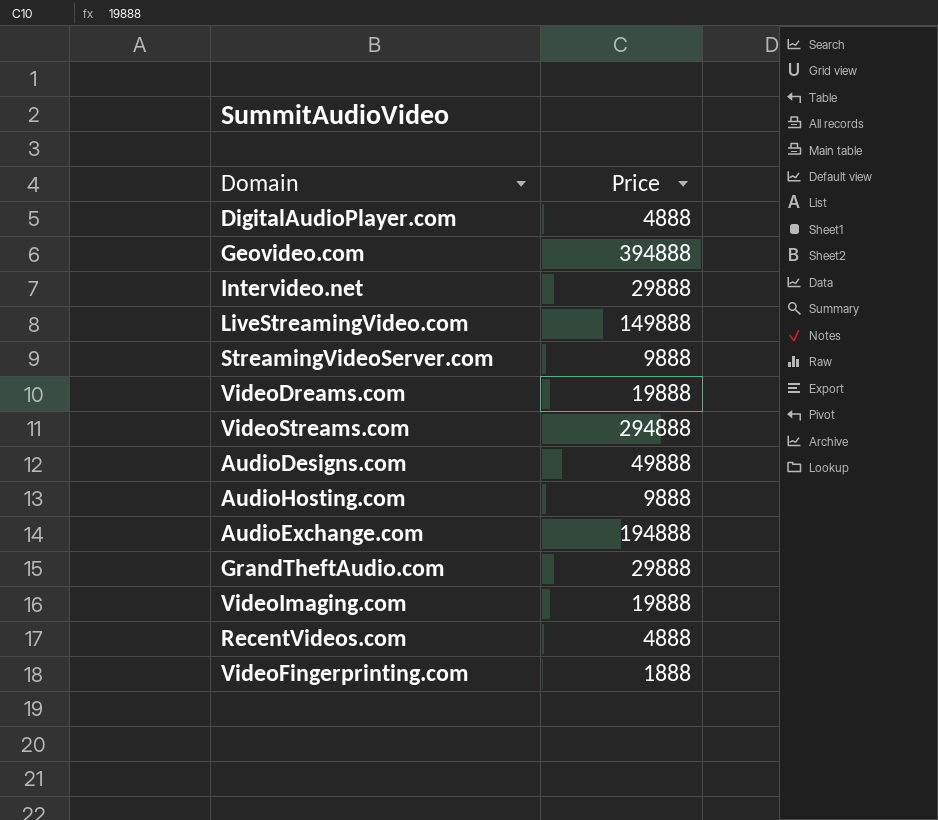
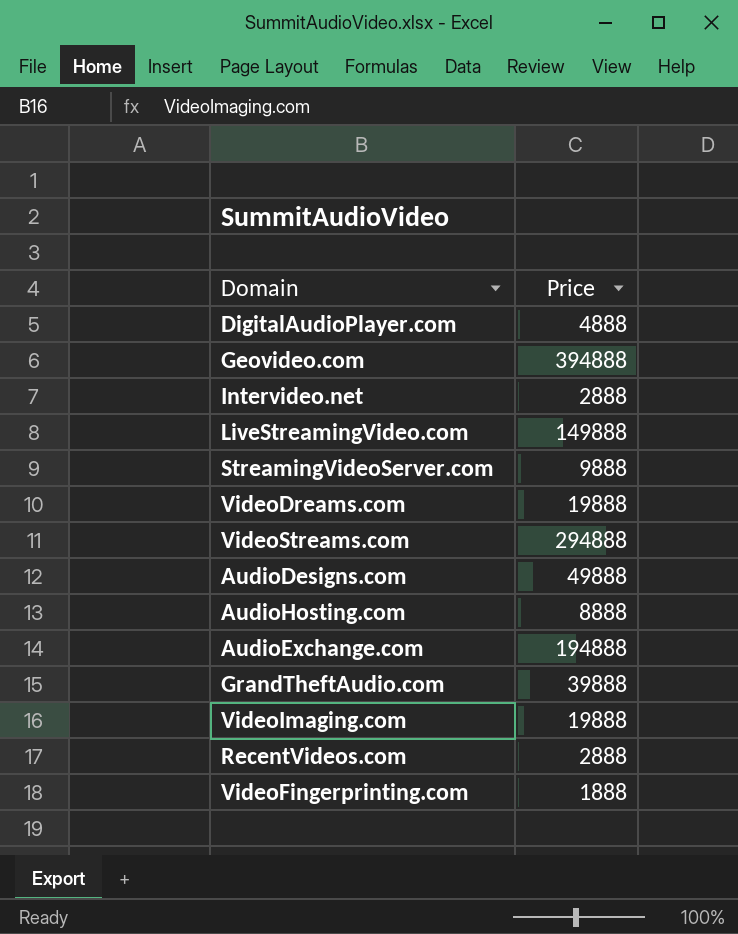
Intervideo.net | Price: 29888 -> 2888
AudioHosting.com | Price: 9888 -> 8888
GrandTheftAudio.com | Price: 29888 -> 39888
RecentVideos.com | Price: 4888 -> 2888

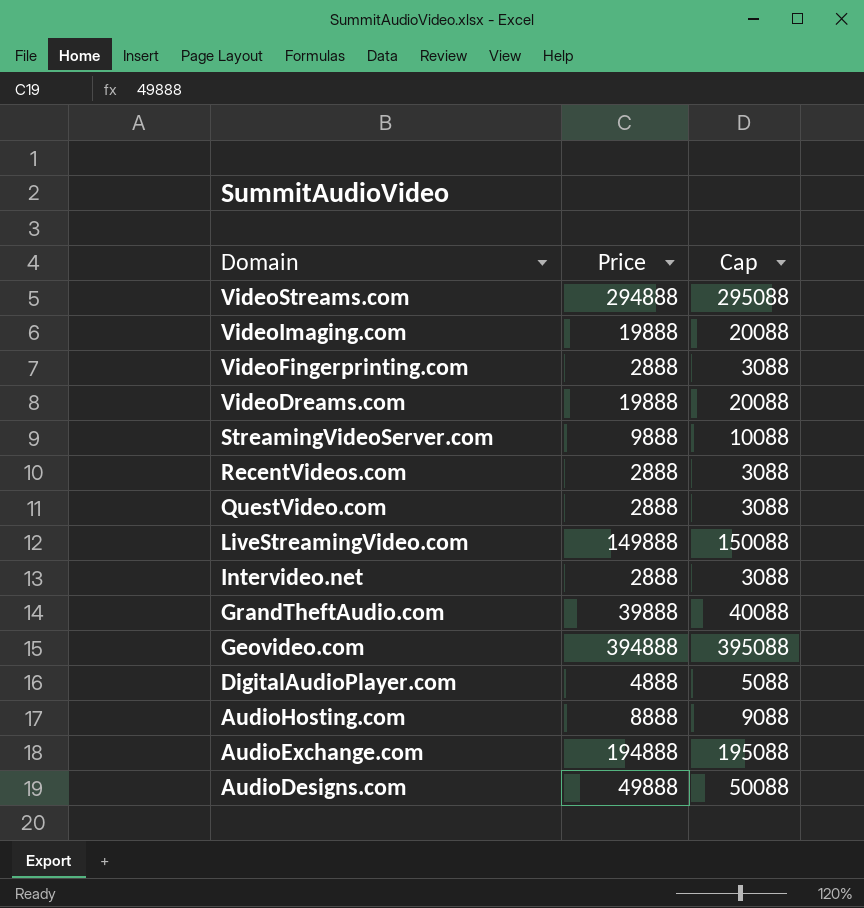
row order: none -> Domain descending
column Cap | formula: none -> [Price] + 200
VideoFingerprinting.com | Price: 1888 -> 2888
row QuestVideo.com: none -> 2888 | 3088

